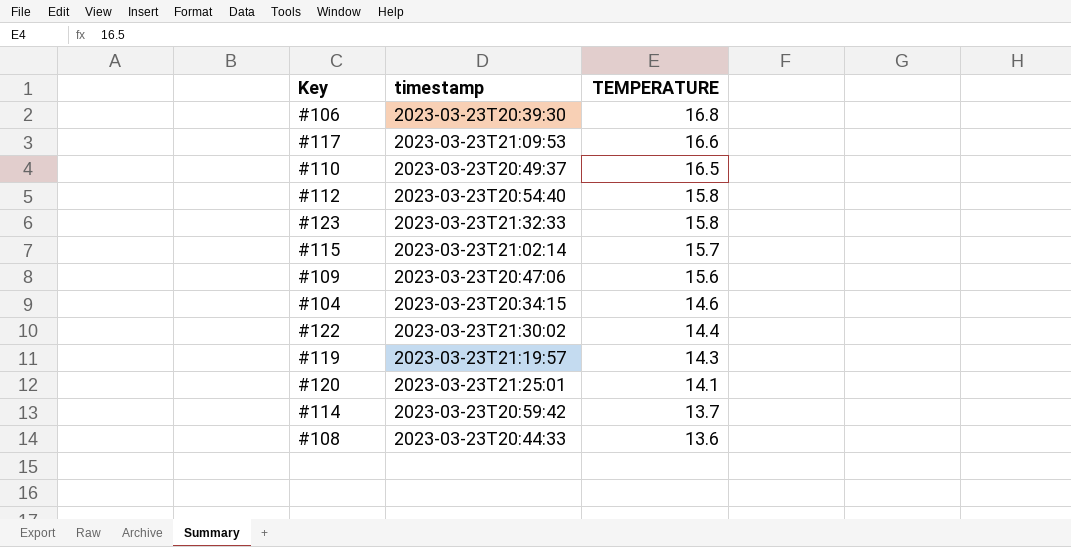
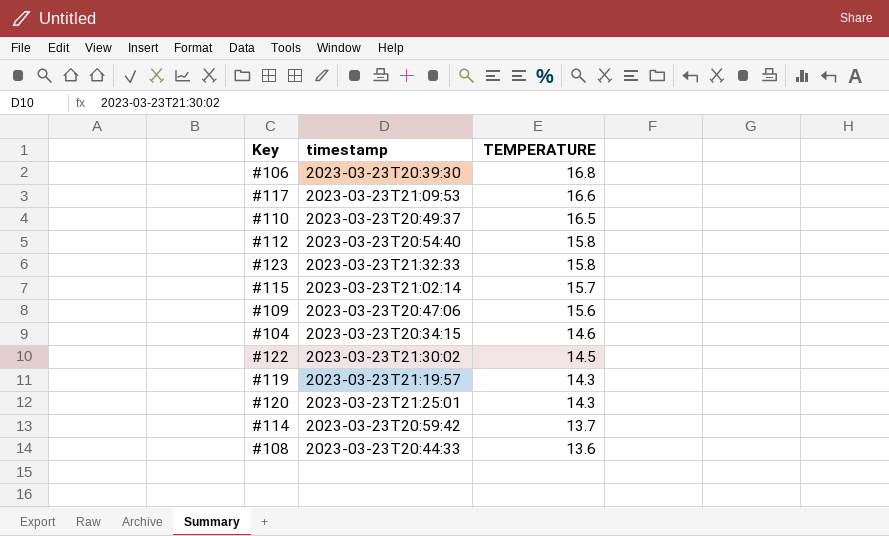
#122 | TEMPERATURE: 14.4 -> 14.5
#120 | TEMPERATURE: 14.1 -> 14.3

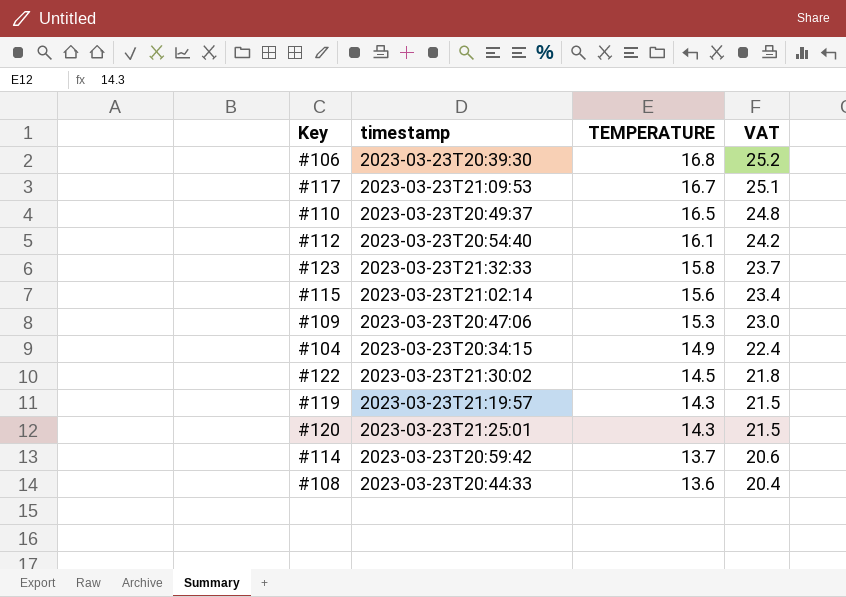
column VAT | formula: none -> [TEMPERATURE] * 1.5
#117 | TEMPERATURE: 16.6 -> 16.7
#112 | TEMPERATURE: 15.8 -> 16.1
#115 | TEMPERATURE: 15.7 -> 15.6
#109 | TEMPERATURE: 15.6 -> 15.3
#104 | TEMPERATURE: 14.6 -> 14.9

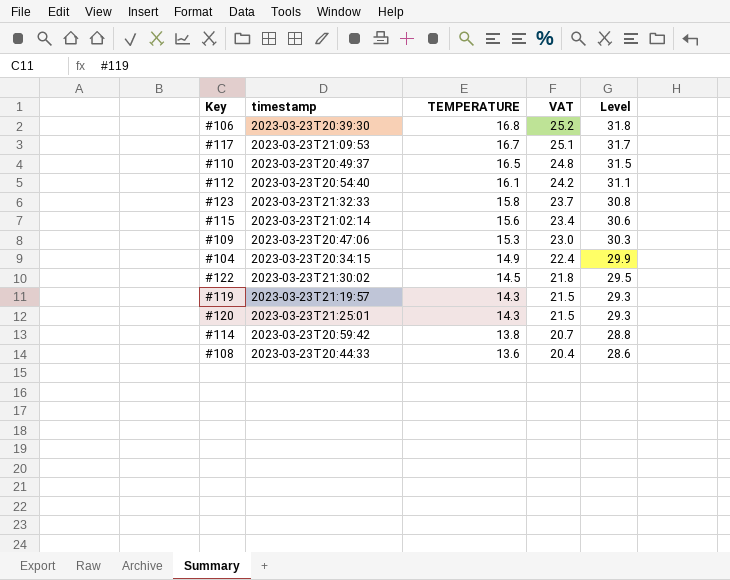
column Level | formula: none -> [TEMPERATURE] + 15
#114 | TEMPERATURE: 13.7 -> 13.8
#114 | VAT: 20.6 -> 20.7

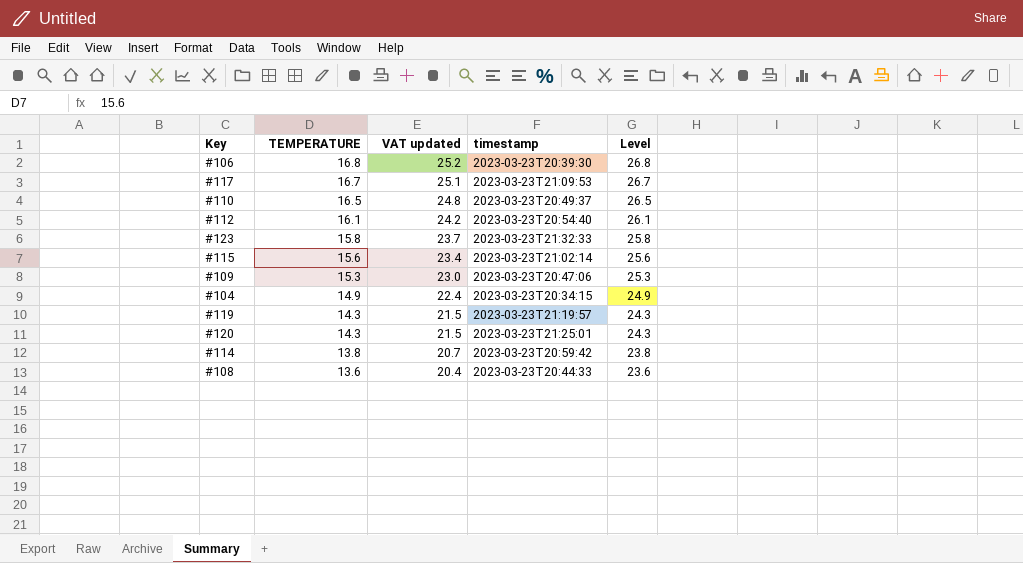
column name: VAT -> VAT updated
column timestamp | position: 2 -> 4
column Level | formula: [TEMPERATURE] + 15 -> [TEMPERATURE] + 10
row #122: 2023-03-23T21:30:02 | 14.5 | 21.8 | 29.5 -> none

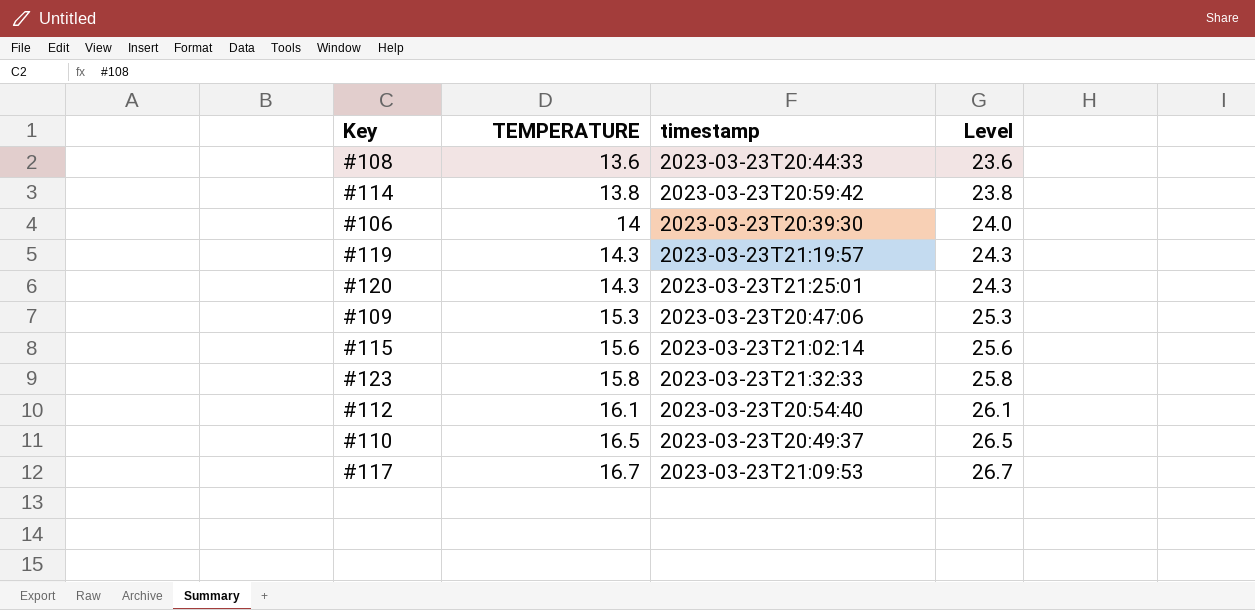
row order: TEMPERATURE descending -> TEMPERATURE ascending
column VAT updated | formula: [TEMPERATURE] * 1.5 -> none
row #104: 14.9 | 22.4 | 2023-03-23T20:34:15 | 24.9 -> none
#106 | TEMPERATURE: 16.8 -> 14
#106 | Level: 26.8 -> 24.0

